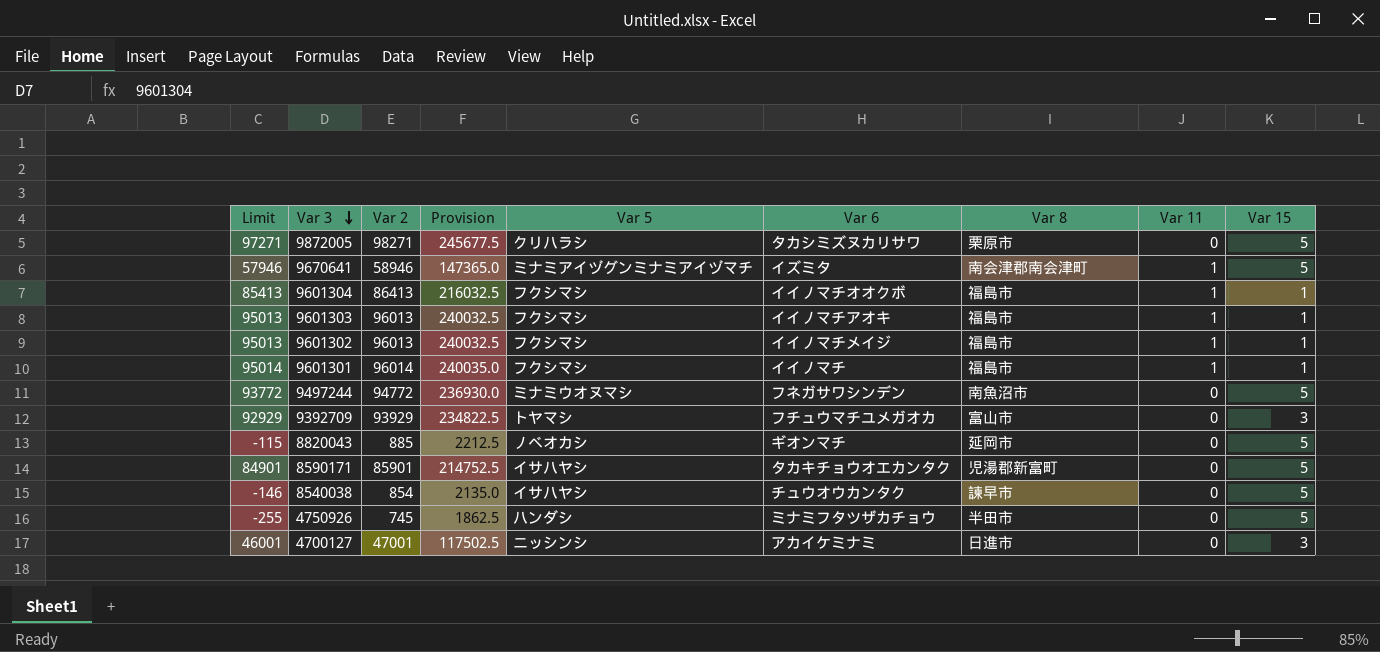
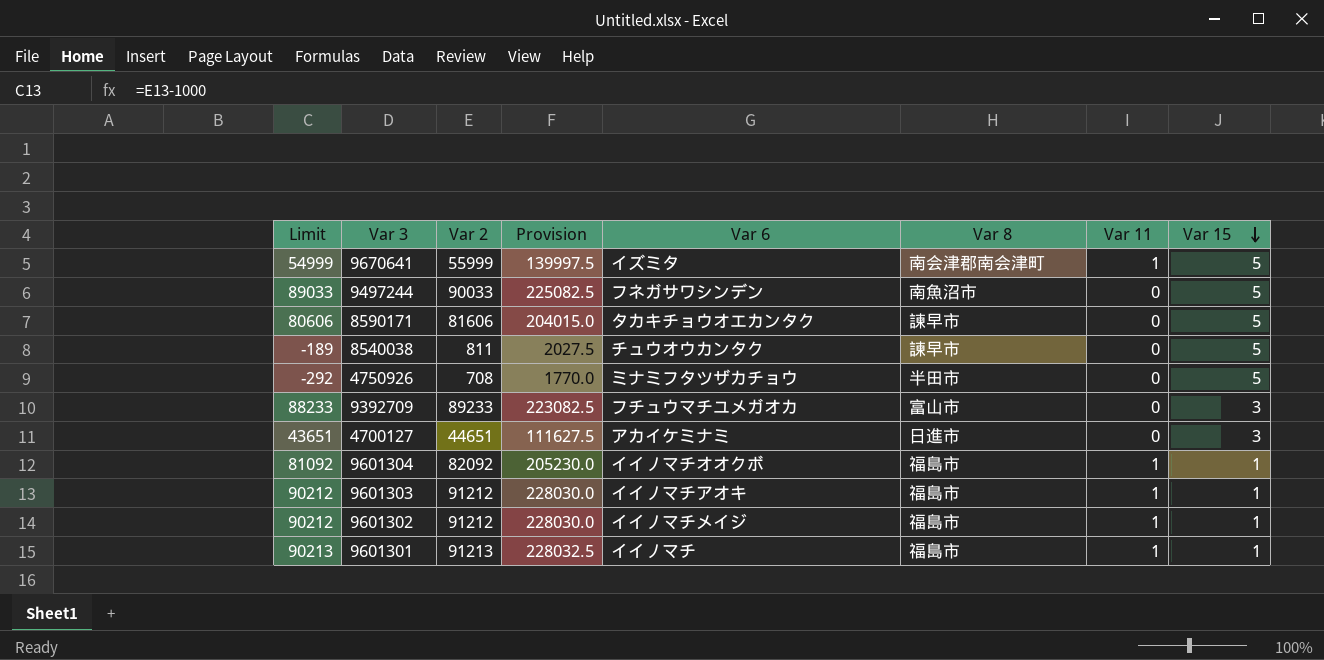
row order: Var 3 descending -> Var 15 descending
column Var 5 | position: 5 -> none
row 9872005: 97271 | 98271 | 245677.5 | クリハラシ | タカシミズヌカリサワ | 栗原市 | 0 | 5 -> none
row 8820043: -115 | 885 | 2212.5 | ノベオカシ | ギオンマチ | 延岡市 | 0 | 5 -> none
9670641 | Limit: 57946 -> 54999
9670641 | Var 2: 58946 -> 55999
9670641 | Provision: 147365.0 -> 139997.5
9497244 | Limit: 93772 -> 89033
9497244 | Var 2: 94772 -> 90033
9497244 | Provision: 236930.0 -> 225082.5
8590171 | Limit: 84901 -> 80606
8590171 | Var 2: 85901 -> 81606
8590171 | Provision: 214752.5 -> 204015.0
8590171 | Var 8: 児湯郡新富町 -> 諫早市
8540038 | Limit: -146 -> -189
8540038 | Var 2: 854 -> 811
8540038 | Provision: 2135.0 -> 2027.5
4750926 | Limit: -255 -> -292
4750926 | Var 2: 745 -> 708
4750926 | Provision: 1862.5 -> 1770.0
9392709 | Limit: 92929 -> 88233
9392709 | Var 2: 93929 -> 89233
9392709 | Provision: 234822.5 -> 223082.5
4700127 | Limit: 46001 -> 43651
4700127 | Var 2: 47001 -> 44651
4700127 | Provision: 117502.5 -> 111627.5
9601304 | Limit: 85413 -> 81092
9601304 | Var 2: 86413 -> 82092
9601304 | Provision: 216032.5 -> 205230.0
9601303 | Limit: 95013 -> 90212
9601303 | Var 2: 96013 -> 91212
9601303 | Provision: 240032.5 -> 228030.0
9601302 | Limit: 95013 -> 90212
9601302 | Var 2: 96013 -> 91212
9601302 | Provision: 240032.5 -> 228030.0
9601301 | Limit: 95014 -> 90213
9601301 | Var 2: 96014 -> 91213
9601301 | Provision: 240035.0 -> 228032.5

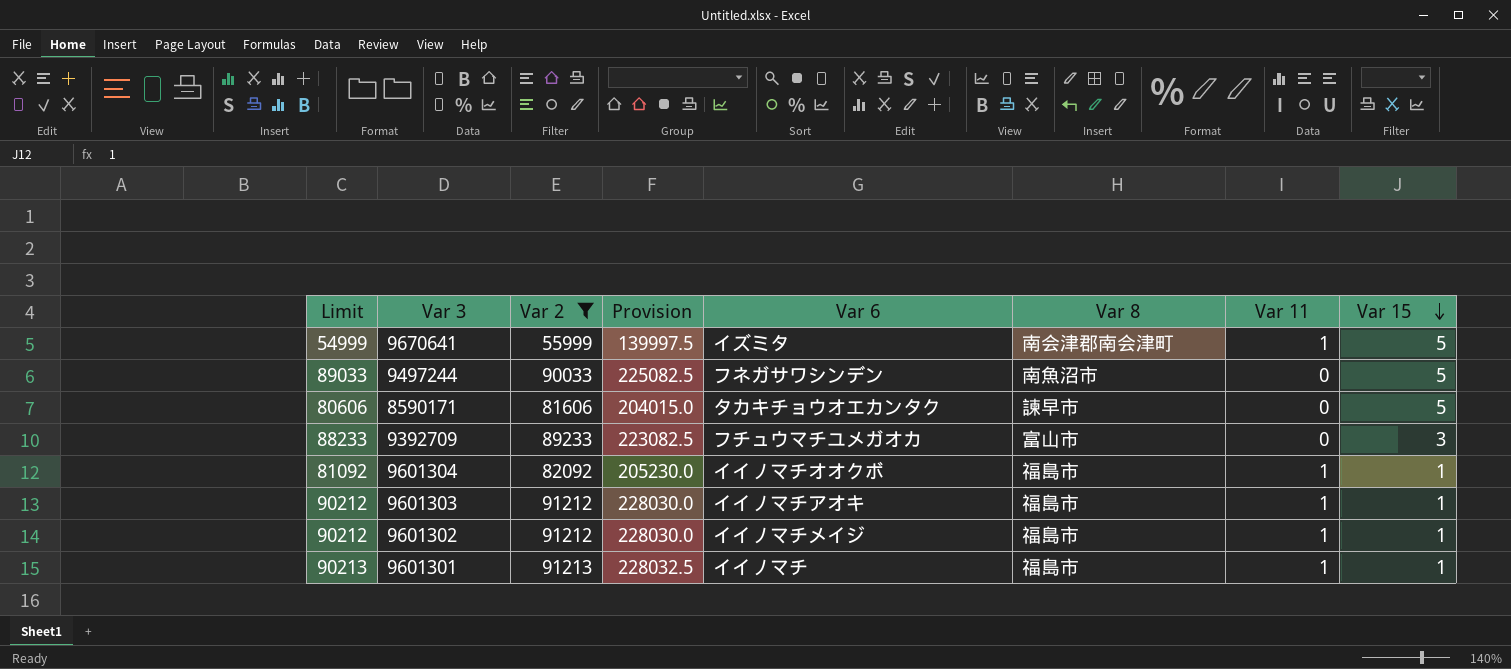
filter: none -> Var 2 >= 55999

